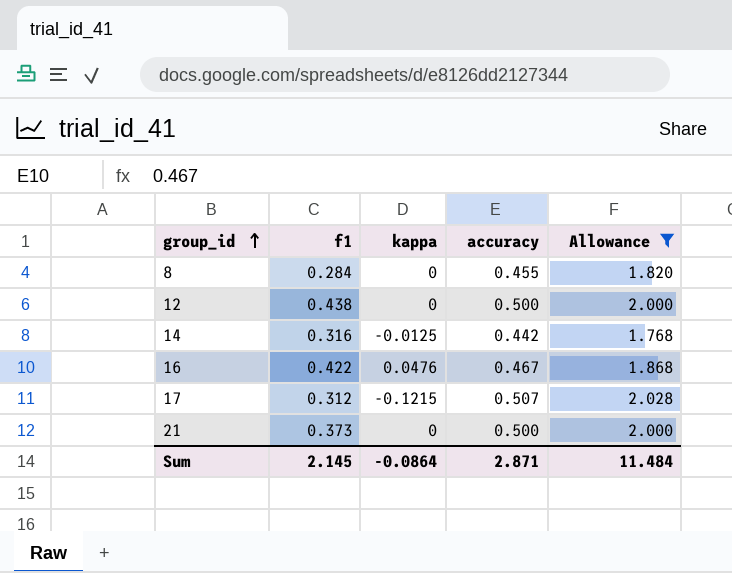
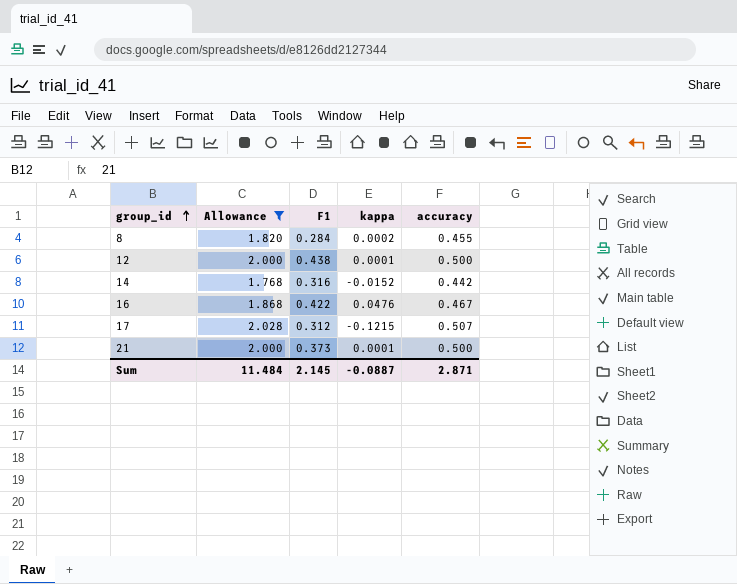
column Allowance | position: 5 -> 2
column name: f1 -> F1
8 | kappa: 0 -> 0.0002
12 | kappa: 0 -> 0.0001
14 | kappa: -0.0125 -> -0.0152
21 | kappa: 0 -> 0.0001
Sum | kappa: -0.0864 -> -0.0887

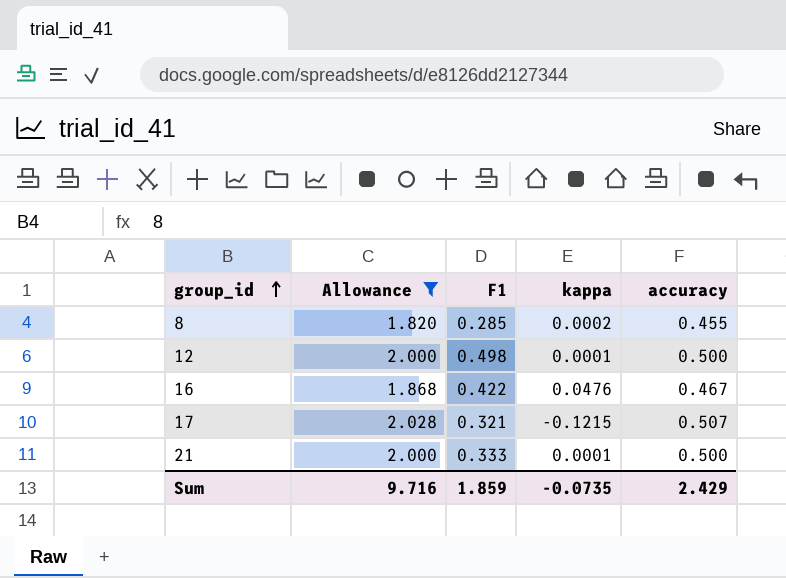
row 14: 1.768 | 0.316 | -0.0152 | 0.442 -> none
8 | F1: 0.284 -> 0.285
12 | F1: 0.438 -> 0.498
17 | F1: 0.312 -> 0.321
21 | F1: 0.373 -> 0.333
Sum | Allowance: 11.484 -> 9.716
Sum | F1: 2.145 -> 1.859
Sum | kappa: -0.0887 -> -0.0735
Sum | accuracy: 2.871 -> 2.429

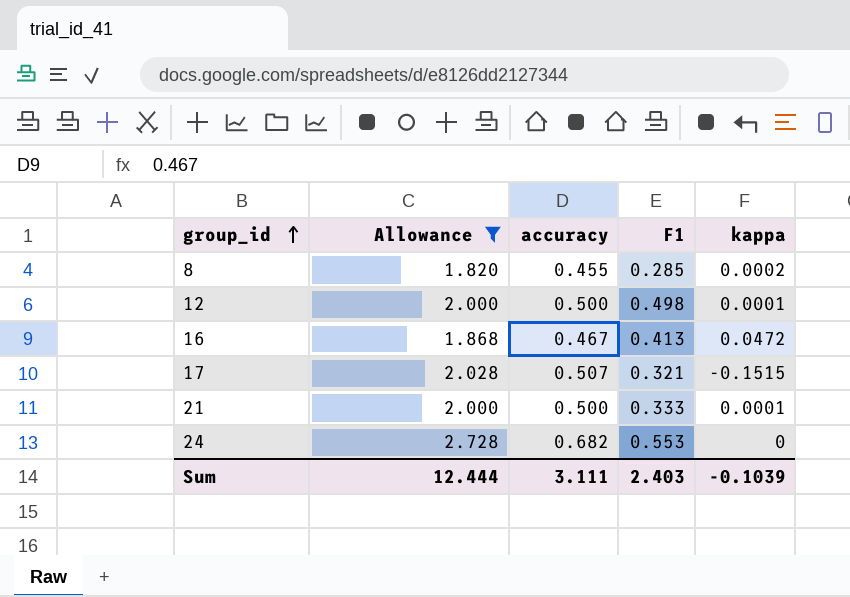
column accuracy | position: 5 -> 3
16 | F1: 0.422 -> 0.413
16 | kappa: 0.0476 -> 0.0472
17 | kappa: -0.1215 -> -0.1515
row 24: none -> 2.728 | 0.682 | 0.553 | 0
Sum | Allowance: 9.716 -> 12.444
Sum | accuracy: 2.429 -> 3.111
Sum | F1: 1.859 -> 2.403
Sum | kappa: -0.0735 -> -0.1039

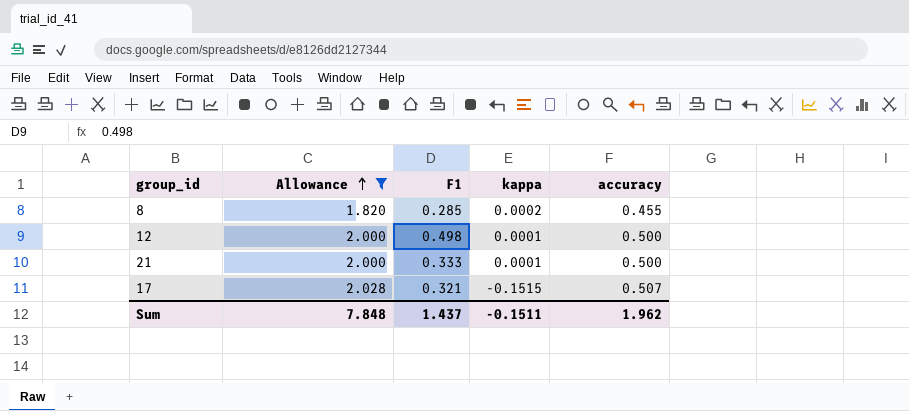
row order: group_id ascending -> Allowance ascending
column accuracy | position: 3 -> 5
row 16: 1.868 | 0.467 | 0.413 | 0.0472 -> none
row 24: 2.728 | 0.682 | 0.553 | 0 -> none
Sum | Allowance: 12.444 -> 7.848
Sum | F1: 2.403 -> 1.437
Sum | kappa: -0.1039 -> -0.1511
Sum | accuracy: 3.111 -> 1.962

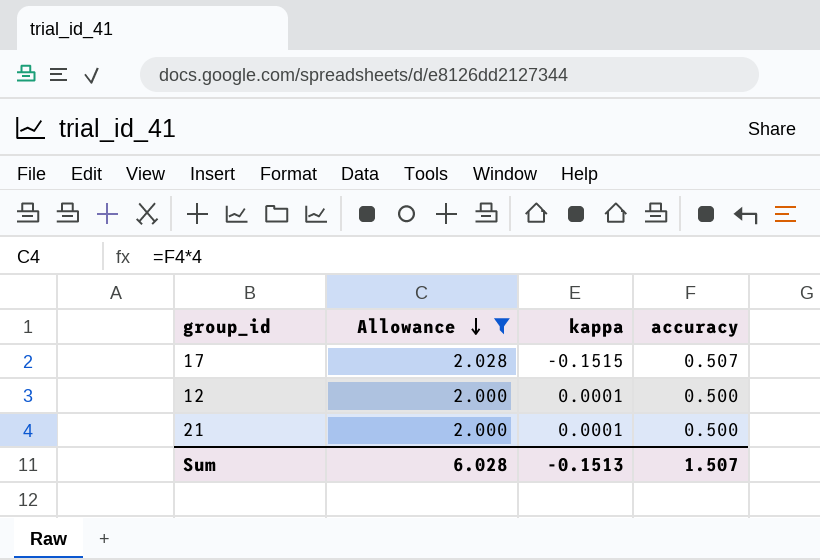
row order: Allowance ascending -> Allowance descending
column F1 | position: 3 -> none
row 8: 1.820 | 0.285 | 0.0002 | 0.455 -> none
Sum | Allowance: 7.848 -> 6.028
Sum | kappa: -0.1511 -> -0.1513
Sum | accuracy: 1.962 -> 1.507

